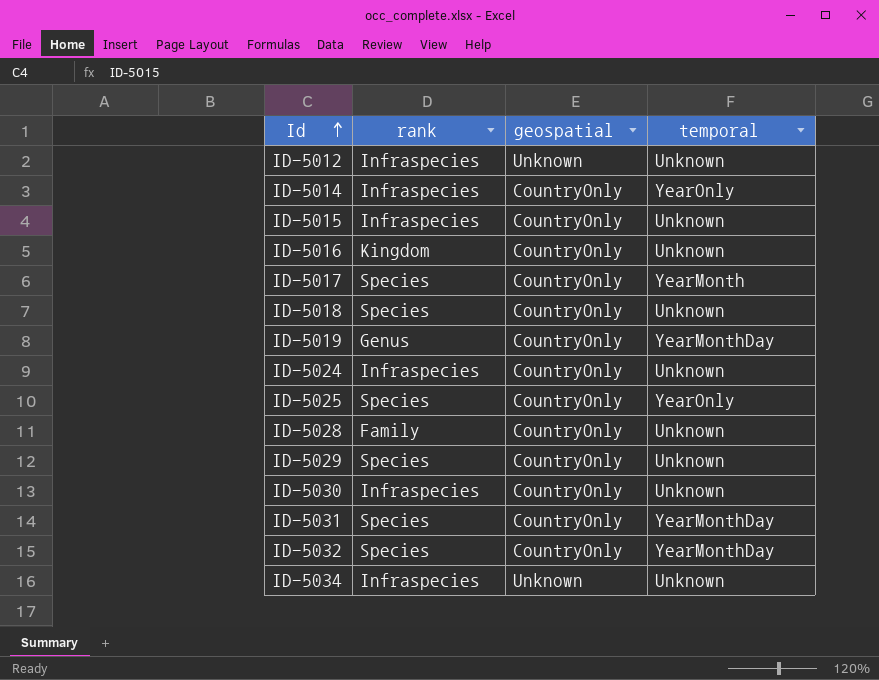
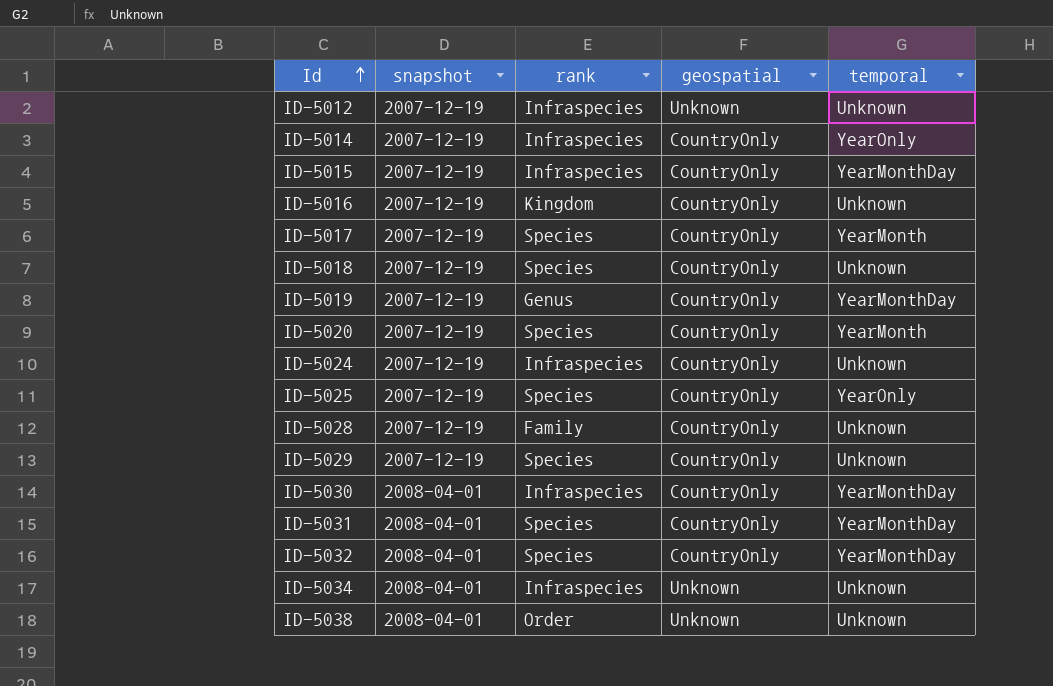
column snapshot | position: none -> 2
ID-5015 | temporal: Unknown -> YearMonthDay
row ID-5020: none -> 2007-12-19 | Species | CountryOnly | YearMonth
ID-5030 | temporal: Unknown -> YearMonthDay
row ID-5038: none -> 2008-04-01 | Order | Unknown | Unknown

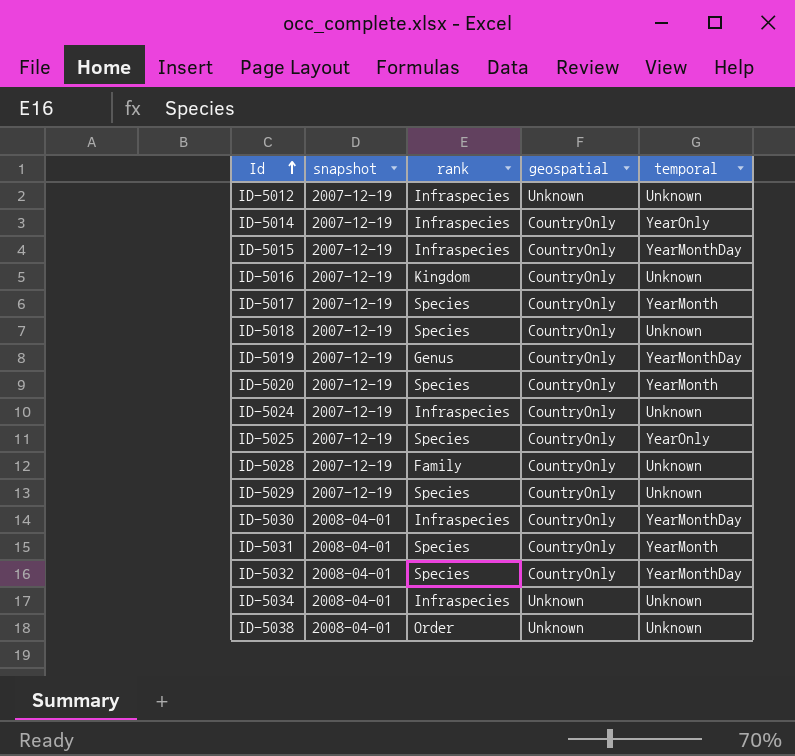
ID-5031 | temporal: YearMonthDay -> YearMonth

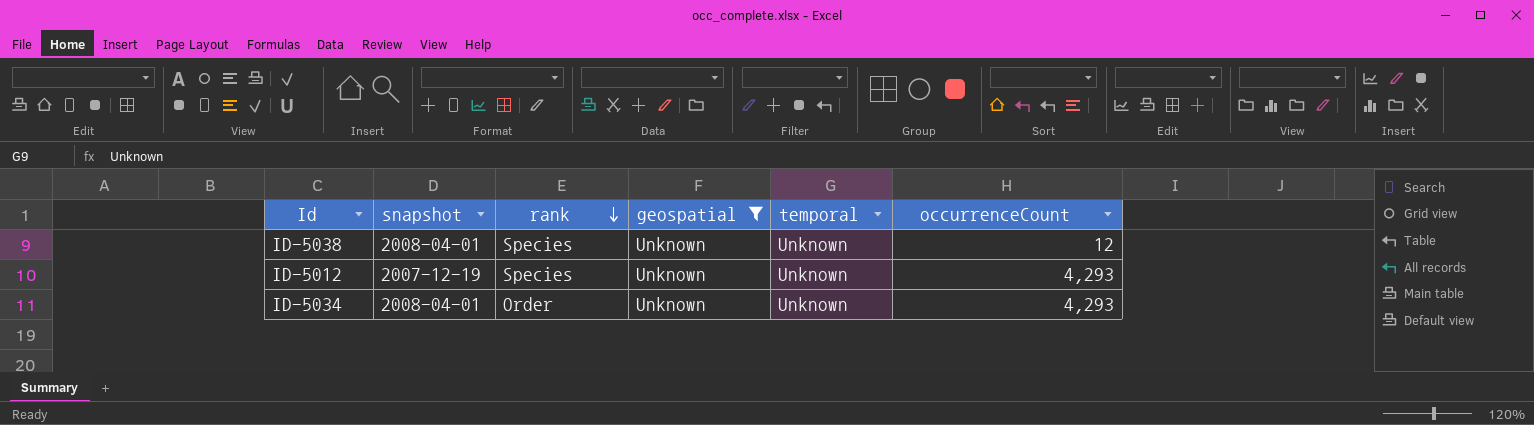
filter: none -> geospatial = Unknown
row order: Id ascending -> rank descending
column occurrenceCount | position: none -> 6
ID-5038 | rank: Order -> Species
ID-5012 | rank: Infraspecies -> Species
ID-5034 | rank: Infraspecies -> Order

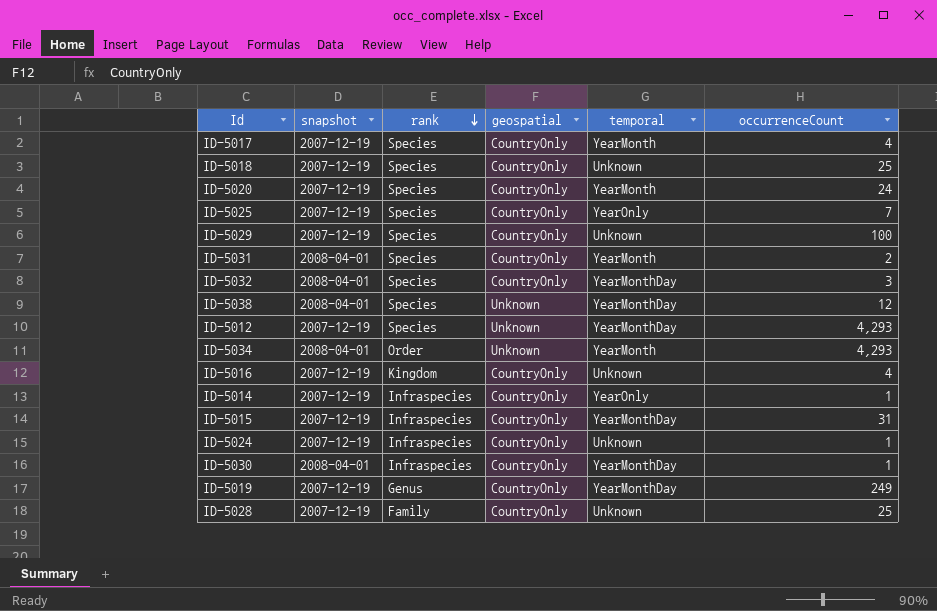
filter: geospatial = Unknown -> none
ID-5038 | temporal: Unknown -> YearMonthDay
ID-5012 | temporal: Unknown -> YearMonthDay
ID-5034 | temporal: Unknown -> YearMonth

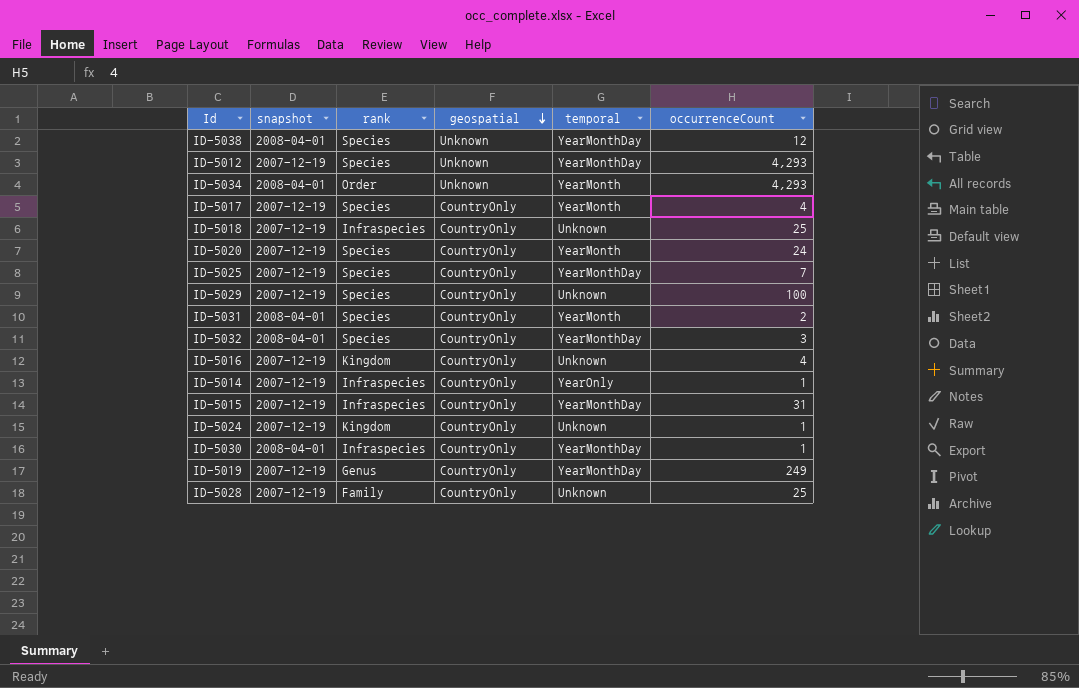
row order: rank descending -> geospatial descending
ID-5018 | rank: Species -> Infraspecies
ID-5025 | temporal: YearOnly -> YearMonthDay
ID-5024 | rank: Infraspecies -> Kingdom

